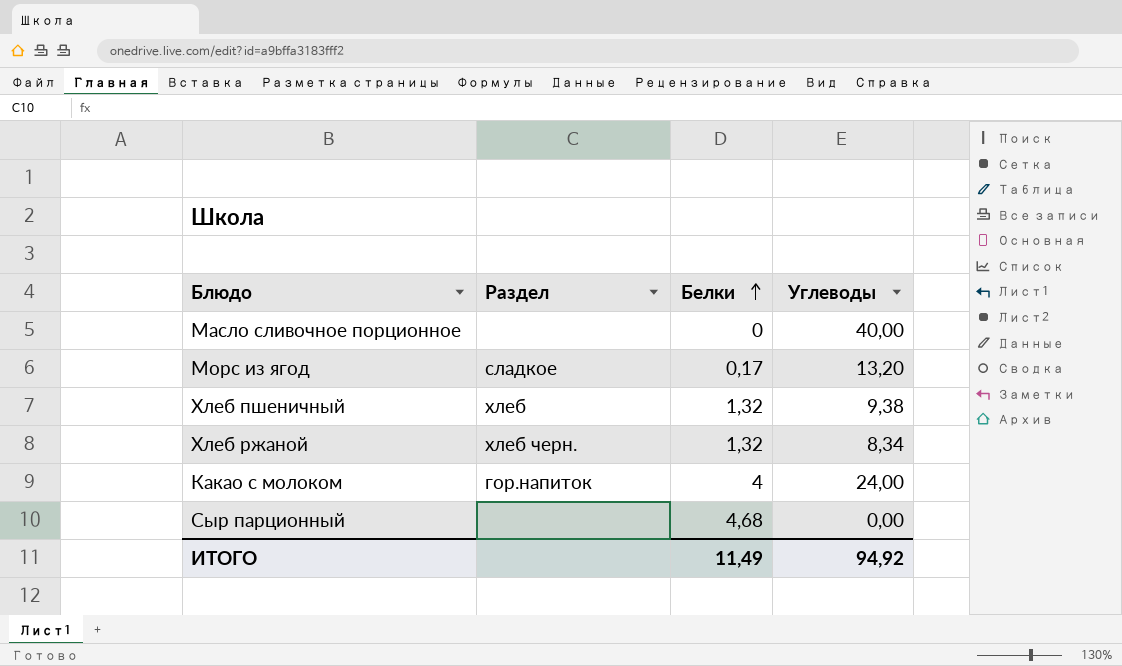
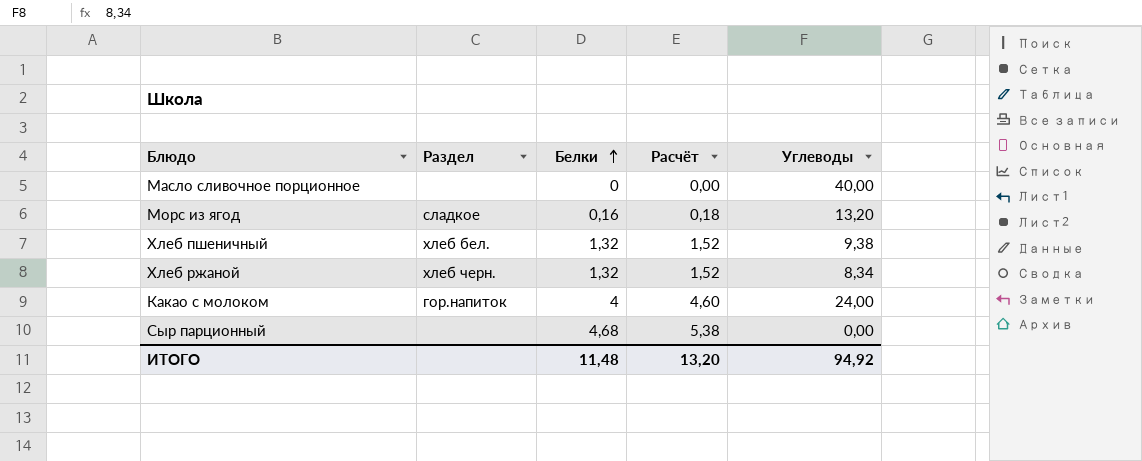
column Расчёт | formula: none -> [Белки] * 1,15
Морс из ягод | Белки: 0,17 -> 0,16
Хлеб пшеничный | Раздел: хлеб -> хлеб бел.
ИТОГО | Белки: 11,49 -> 11,48

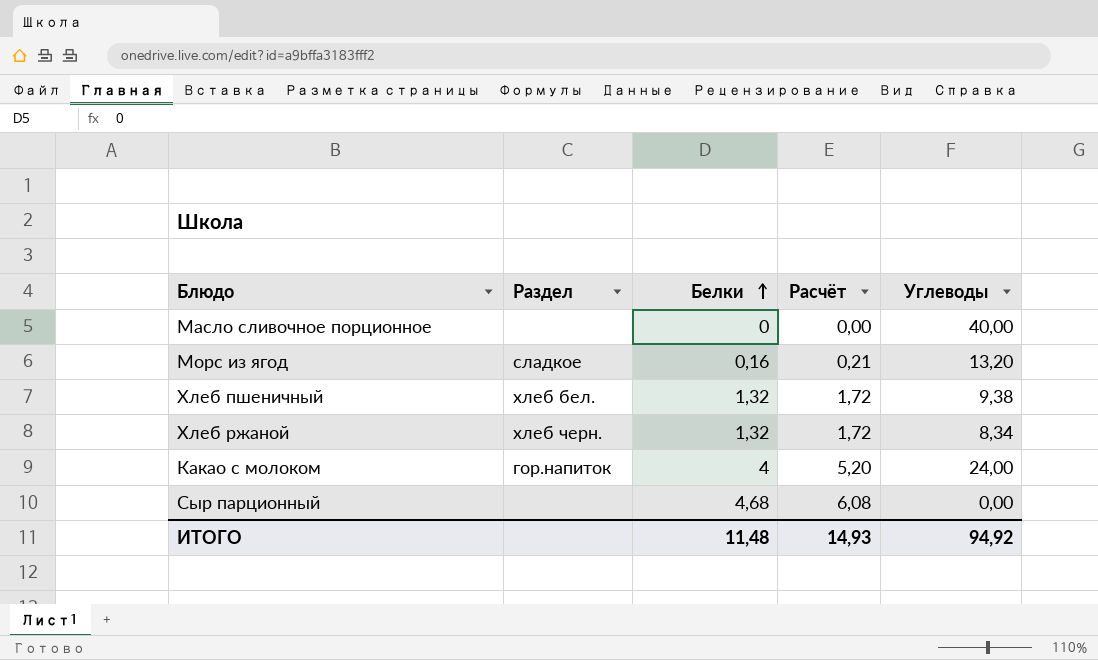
column Расчёт | formula: [Белки] * 1,15 -> [Белки] * 1,3
ИТОГО | Расчёт: 13,20 -> 14,93

